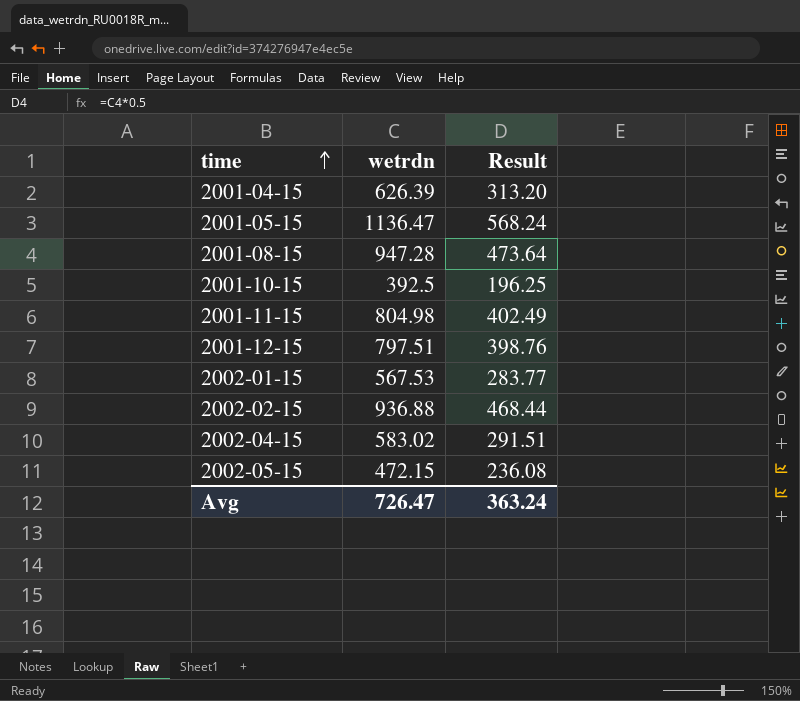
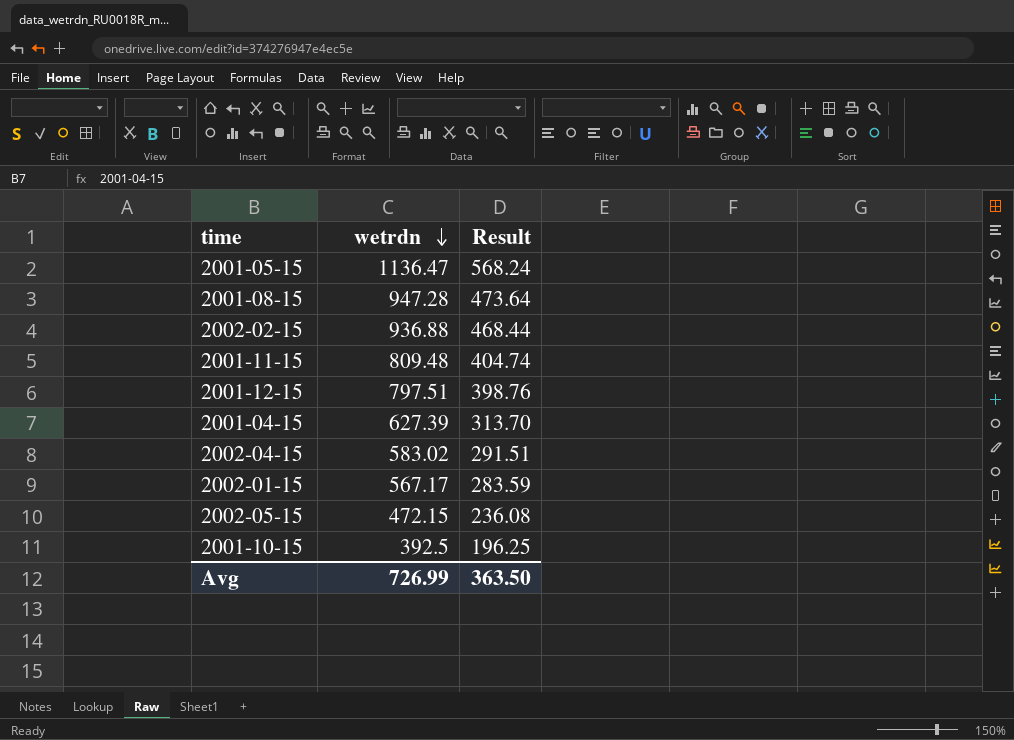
row order: time ascending -> wetrdn descending
2001-11-15 | wetrdn: 804.98 -> 809.48
2001-11-15 | Result: 402.49 -> 404.74
2001-04-15 | wetrdn: 626.39 -> 627.39
2001-04-15 | Result: 313.20 -> 313.70
2002-01-15 | wetrdn: 567.53 -> 567.17
2002-01-15 | Result: 283.77 -> 283.59
Avg | wetrdn: 726.47 -> 726.99
Avg | Result: 363.24 -> 363.50

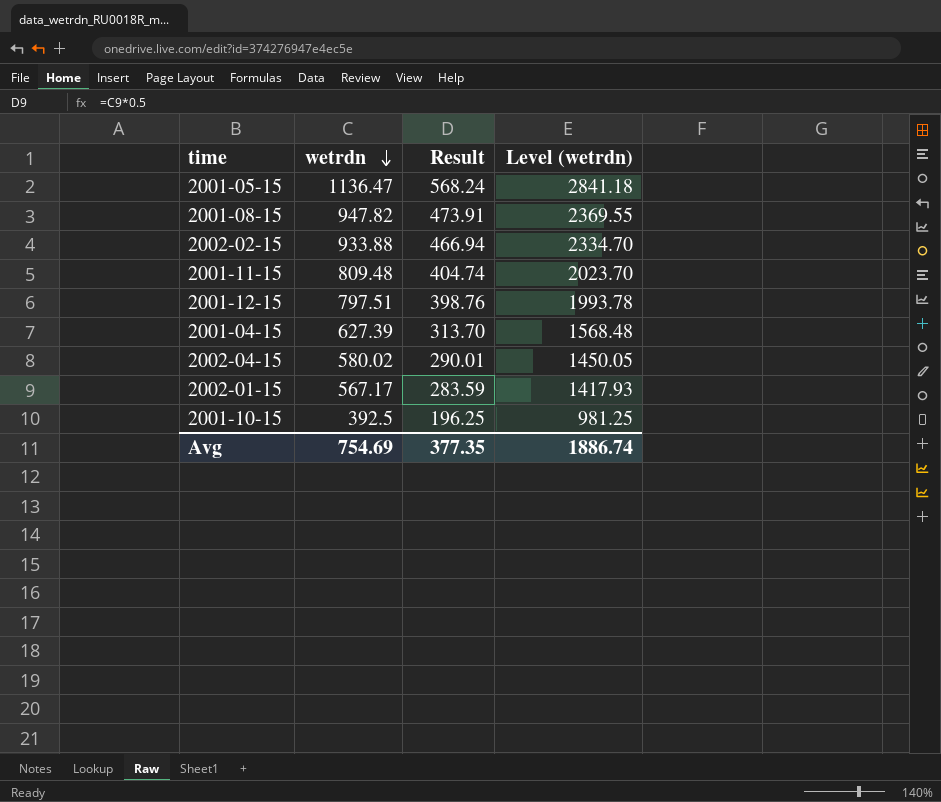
column Level (wetrdn) | formula: none -> [wetrdn] * 2.5
row 2002-05-15: 472.15 | 236.08 -> none
2001-08-15 | wetrdn: 947.28 -> 947.82
2001-08-15 | Result: 473.64 -> 473.91
2002-02-15 | wetrdn: 936.88 -> 933.88
2002-02-15 | Result: 468.44 -> 466.94
2002-04-15 | wetrdn: 583.02 -> 580.02
2002-04-15 | Result: 291.51 -> 290.01
Avg | wetrdn: 726.99 -> 754.69
Avg | Result: 363.50 -> 377.35

